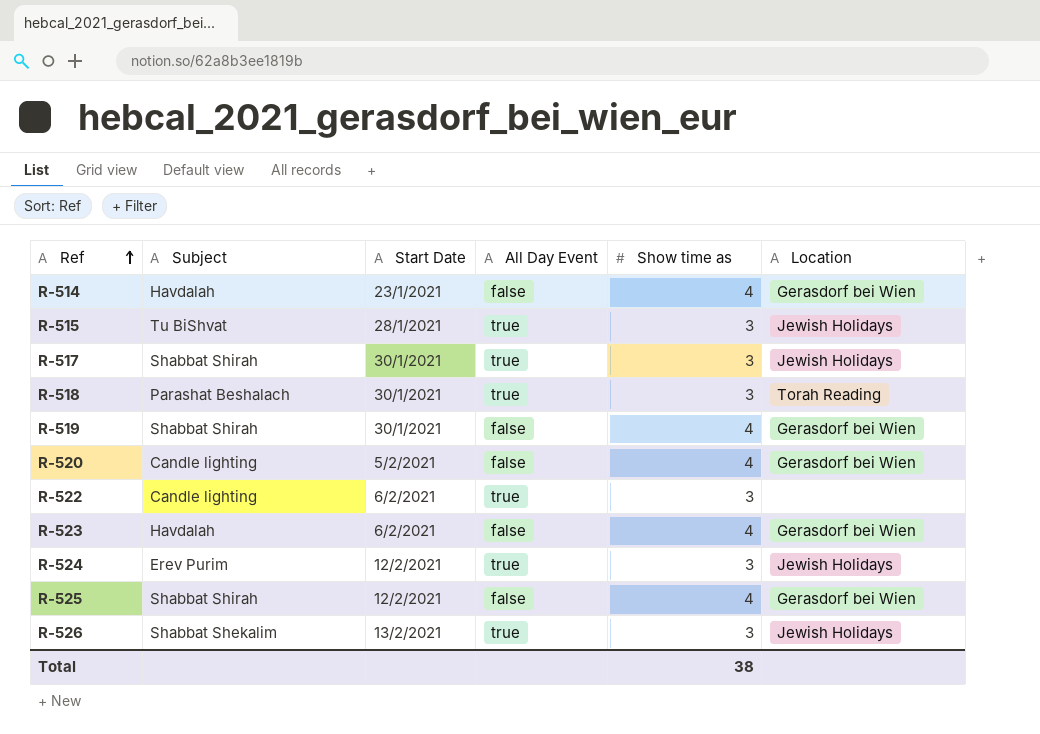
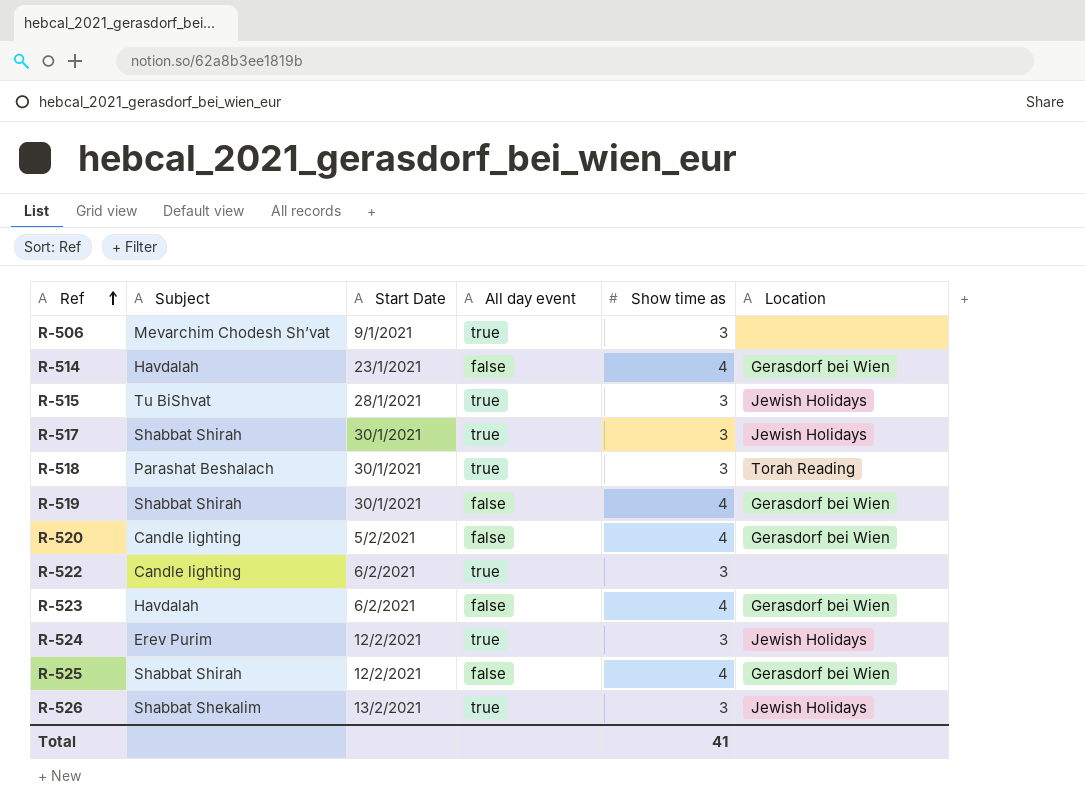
column name: All Day Event -> All day event
row R-506: none -> Mevarchim Chodesh Sh’vat | 9/1/2021 | true | 3 | none
Total | Show time as: 38 -> 41

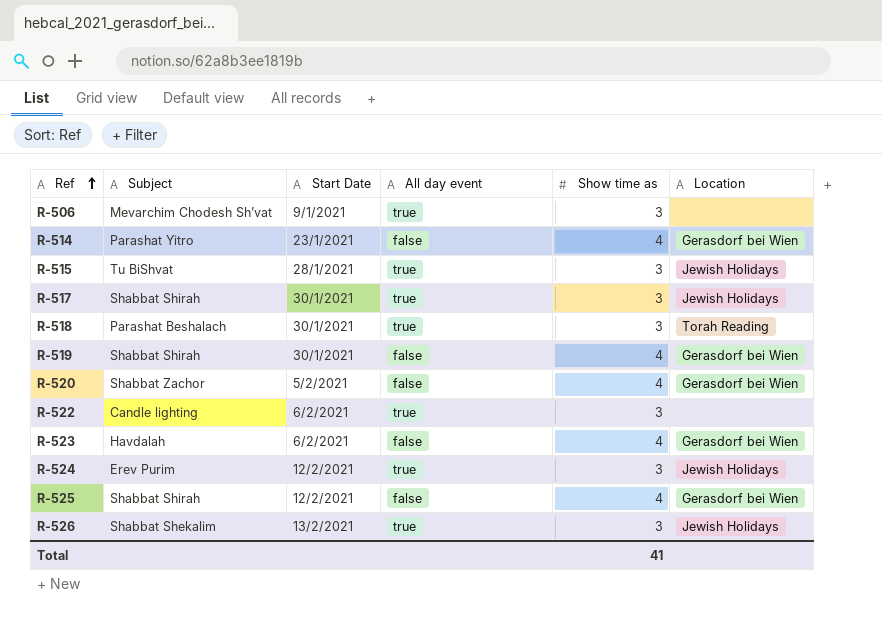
R-514 | Subject: Havdalah -> Parashat Yitro
R-520 | Subject: Candle lighting -> Shabbat Zachor

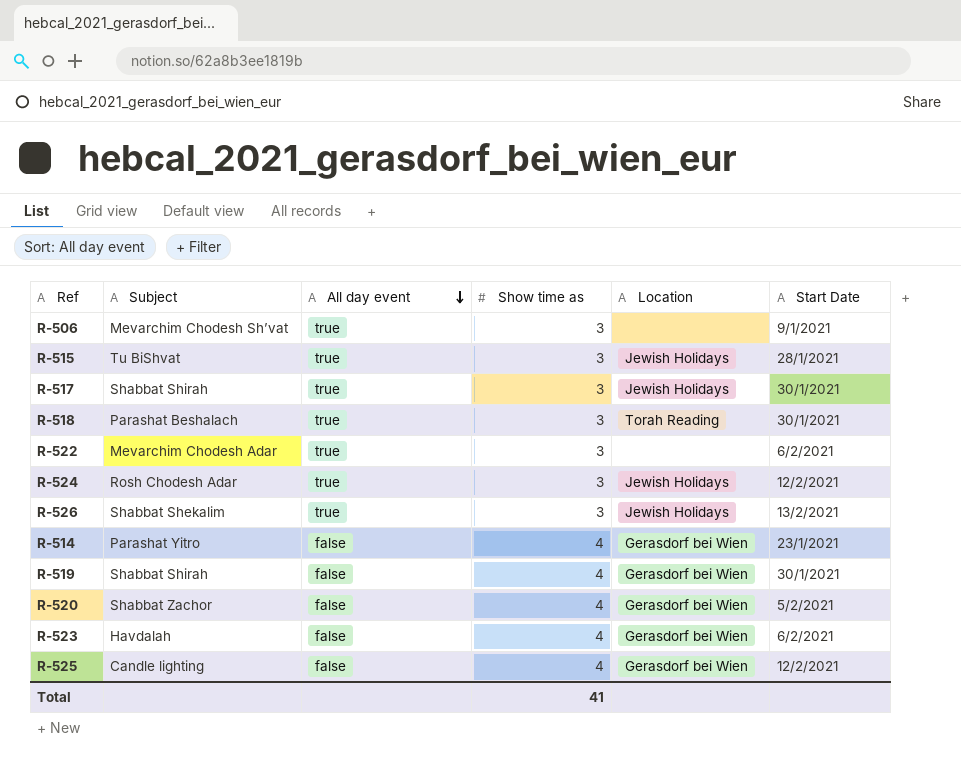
row order: Ref ascending -> All day event descending
column Start Date | position: 3 -> 6
R-522 | Subject: Candle lighting -> Mevarchim Chodesh Adar
R-524 | Subject: Erev Purim -> Rosh Chodesh Adar
R-525 | Subject: Shabbat Shirah -> Candle lighting

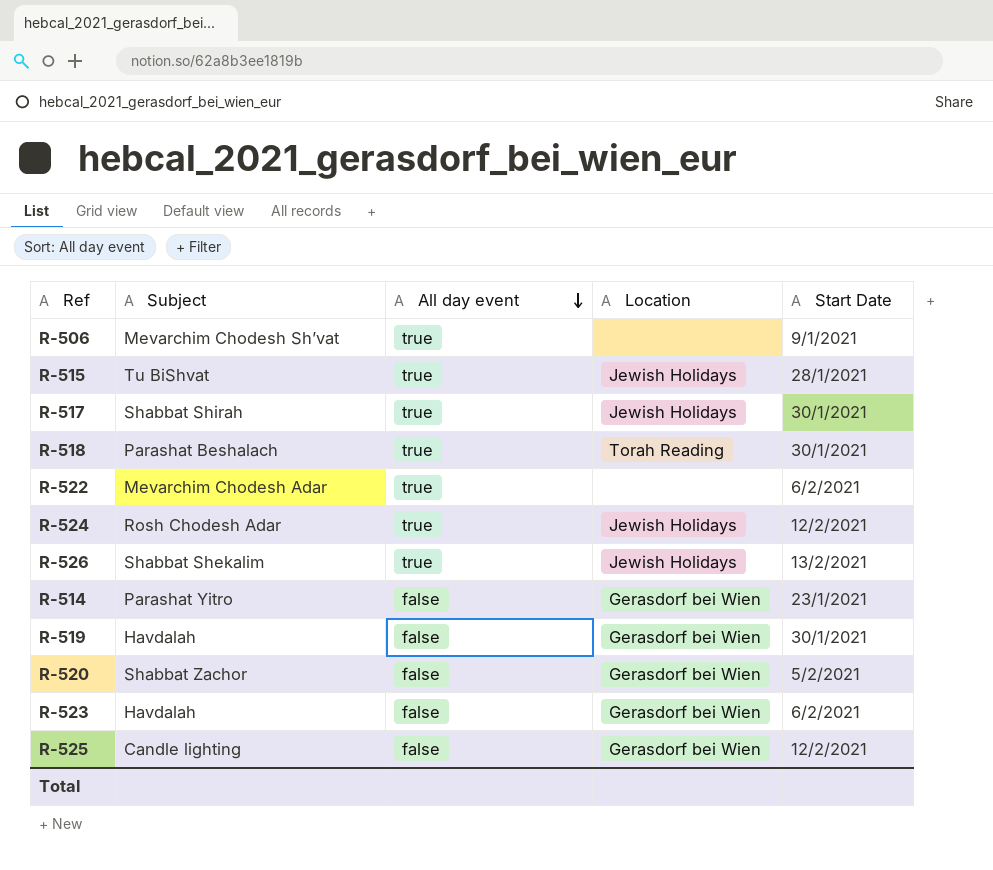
column Show time as | position: 4 -> none
R-519 | Subject: Shabbat Shirah -> Havdalah

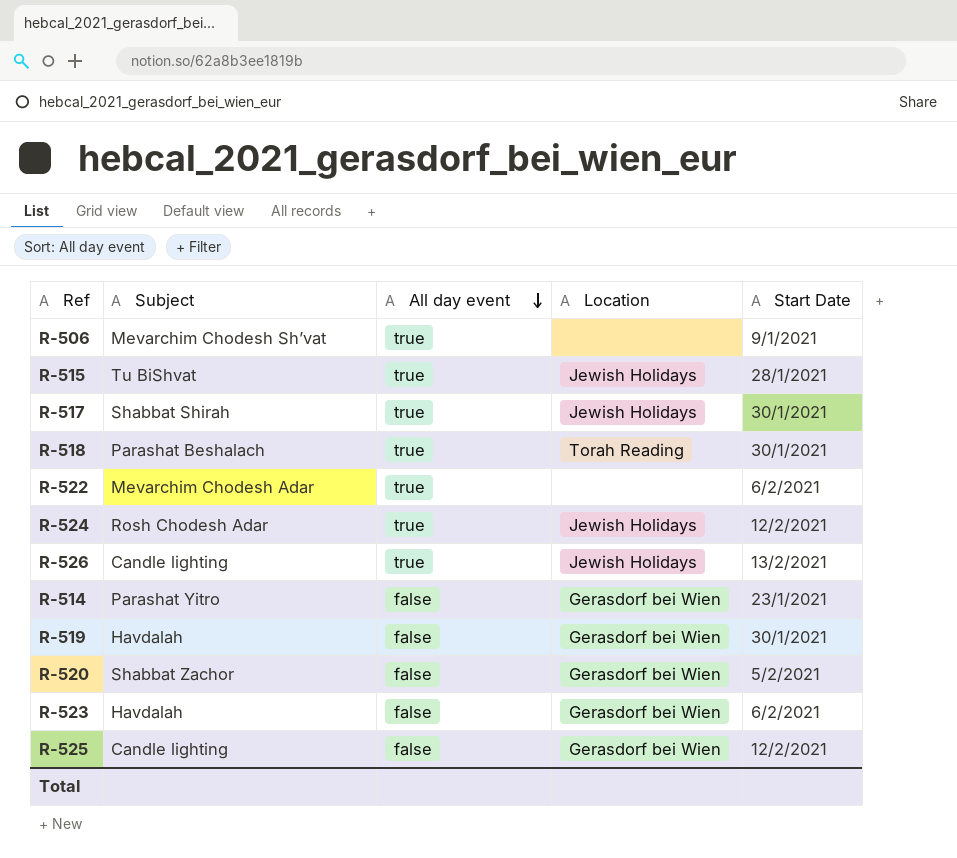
R-526 | Subject: Shabbat Shekalim -> Candle lighting

